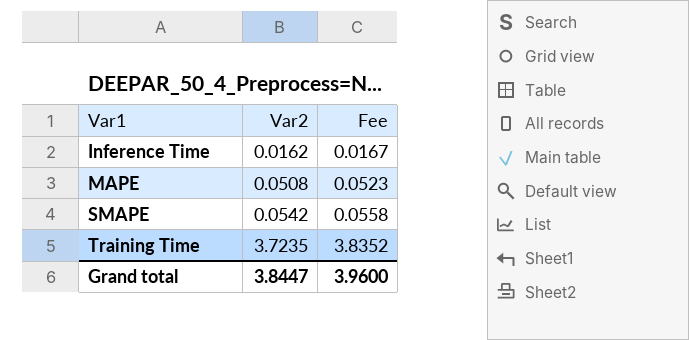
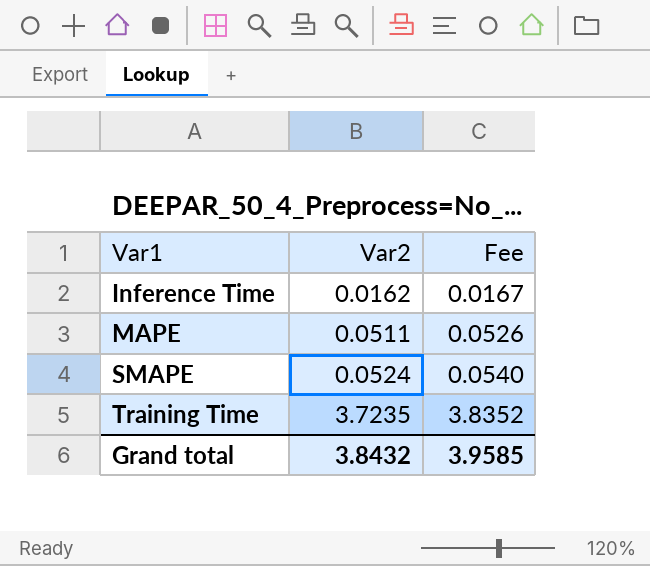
MAPE | Var2: 0.0508 -> 0.0511
MAPE | Fee: 0.0523 -> 0.0526
SMAPE | Var2: 0.0542 -> 0.0524
SMAPE | Fee: 0.0558 -> 0.0540
Grand total | Var2: 3.8447 -> 3.8432
Grand total | Fee: 3.9600 -> 3.9585

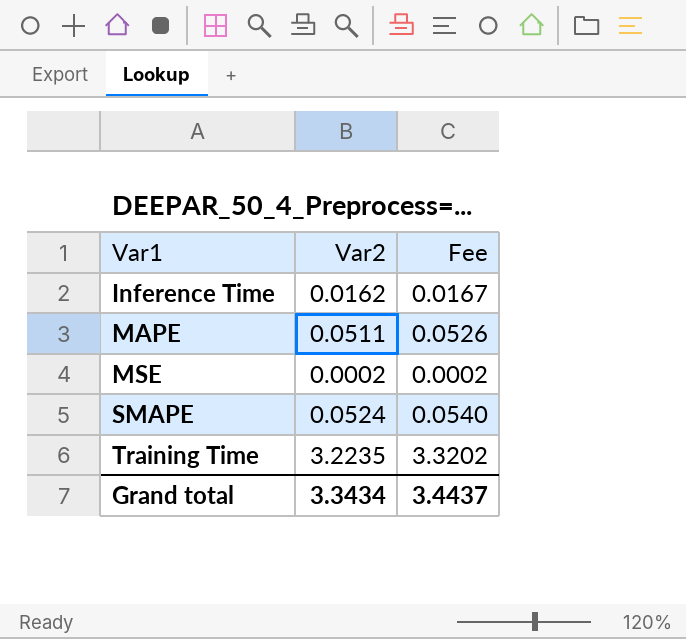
row MSE: none -> 0.0002 | 0.0002
Training Time | Var2: 3.7235 -> 3.2235
Training Time | Fee: 3.8352 -> 3.3202
Grand total | Var2: 3.8432 -> 3.3434
Grand total | Fee: 3.9585 -> 3.4437

